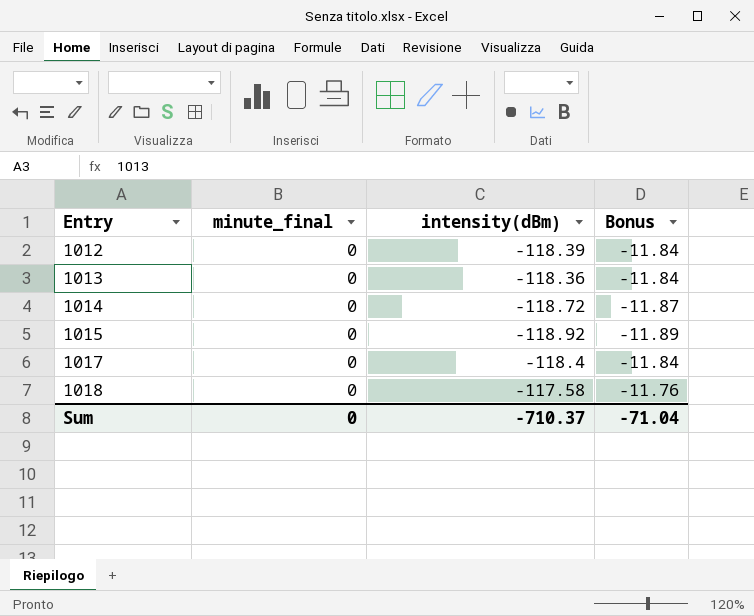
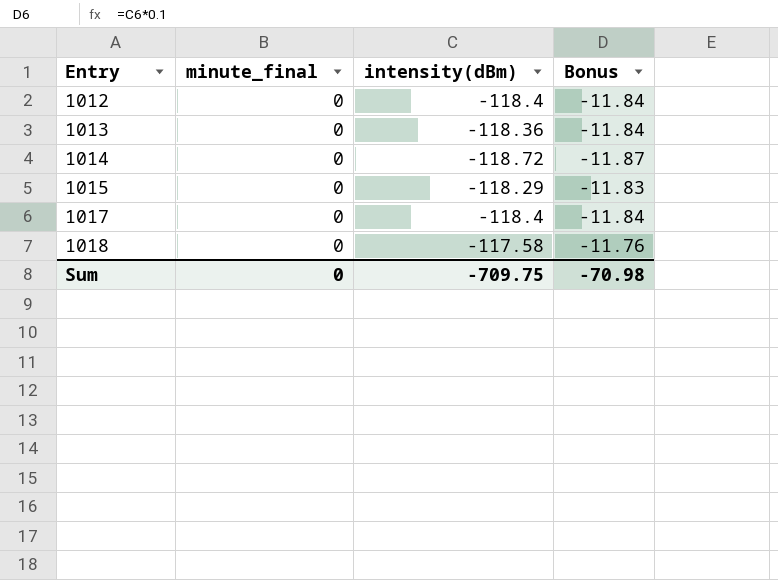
1012 | intensity(dBm): -118.39 -> -118.4
1015 | intensity(dBm): -118.92 -> -118.29
1015 | Bonus: -11.89 -> -11.83
Sum | intensity(dBm): -710.37 -> -709.75
Sum | Bonus: -71.04 -> -70.98

